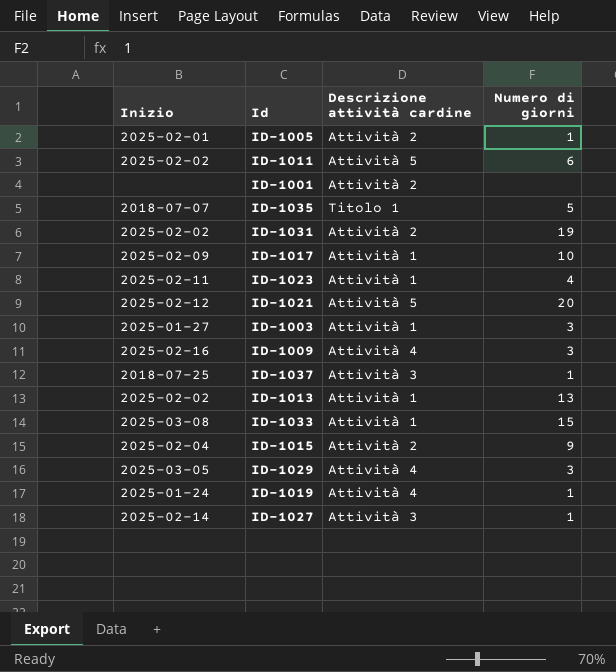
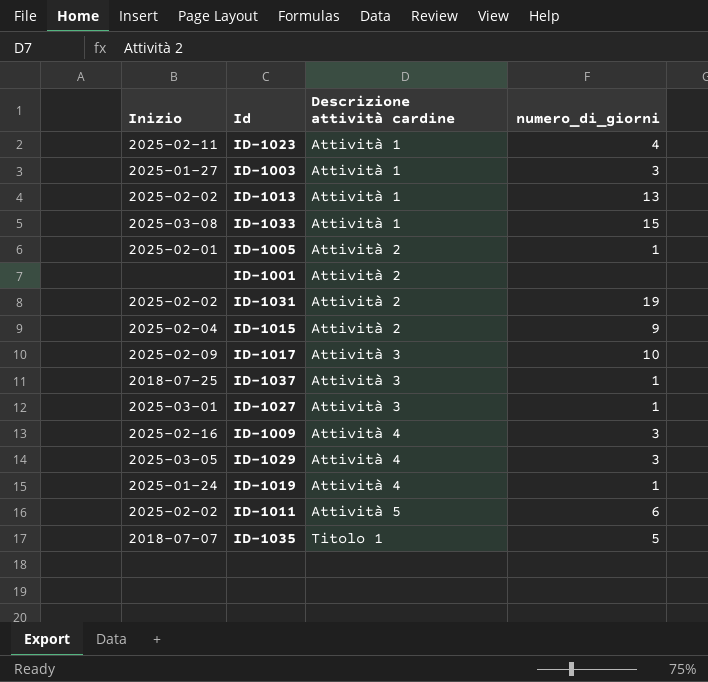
row order: none -> Descrizione attività cardine ascending
column name: Numero di giorni -> numero_di_giorni
row ID-1021: 2025-02-12 | Attività 5 | 20 -> none
ID-1017 | Descrizione attività cardine: Attività 1 -> Attività 3
ID-1027 | Inizio: 2025-02-14 -> 2025-03-01

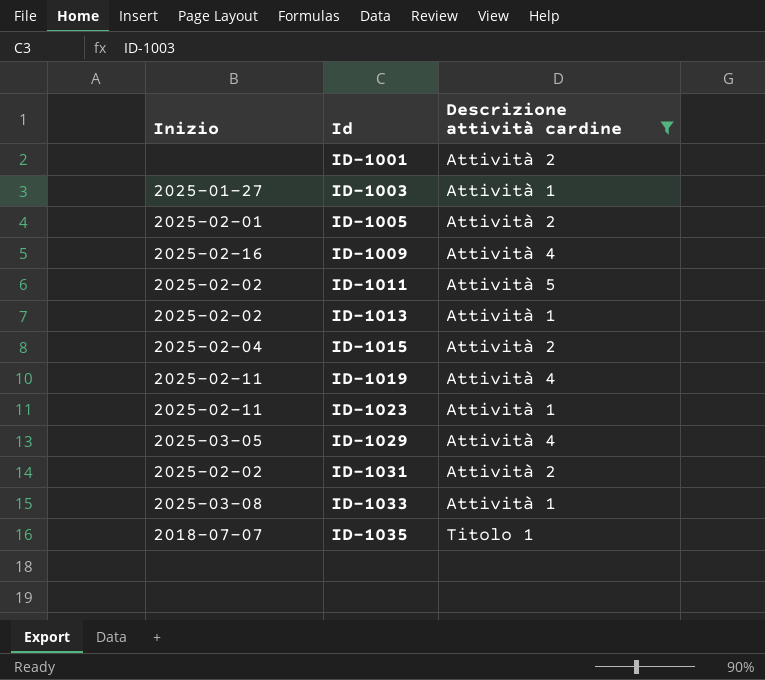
filter: none -> Descrizione attività cardine != Attività 3
row order: Descrizione attività cardine ascending -> Id ascending
column numero_di_giorni | position: 4 -> none
ID-1019 | Inizio: 2025-01-24 -> 2025-02-11

